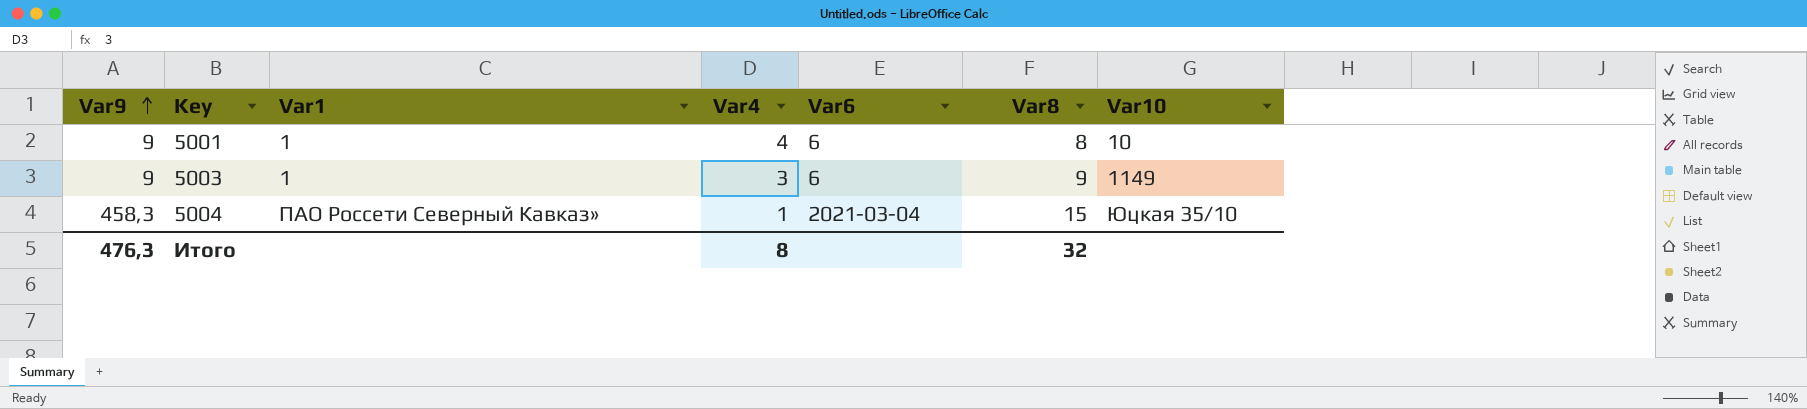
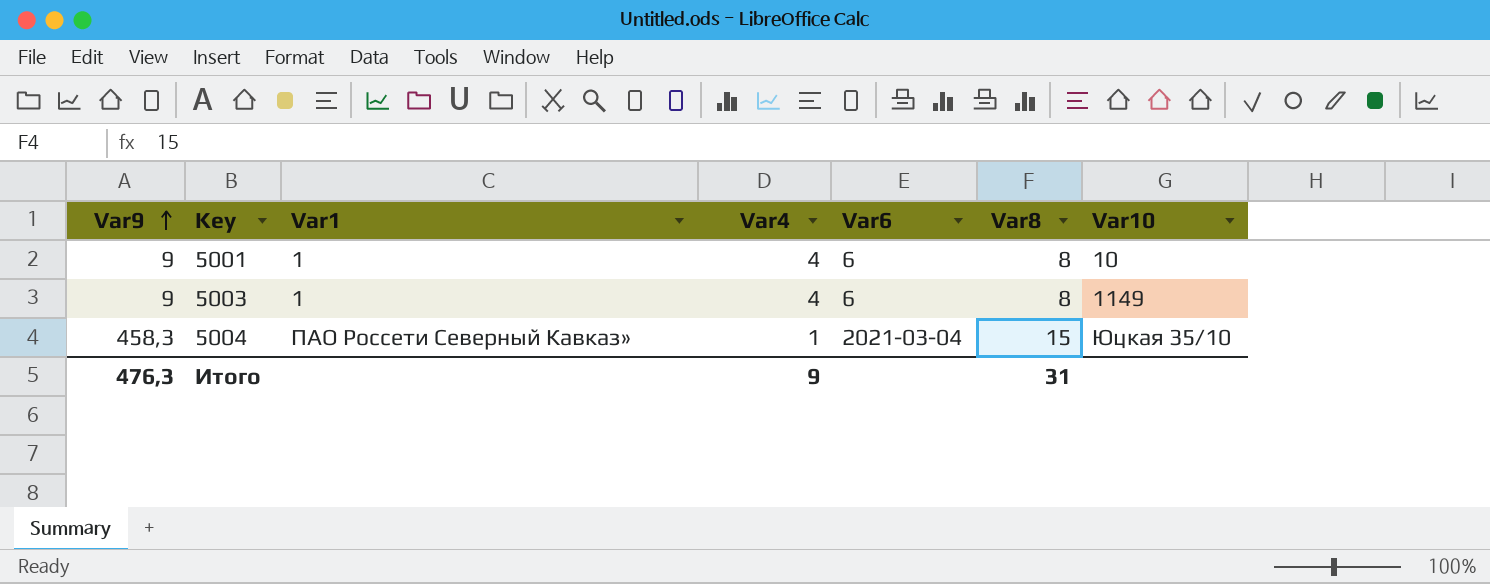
5003 | Var4: 3 -> 4
5003 | Var8: 9 -> 8
Итого | Var4: 8 -> 9
Итого | Var8: 32 -> 31

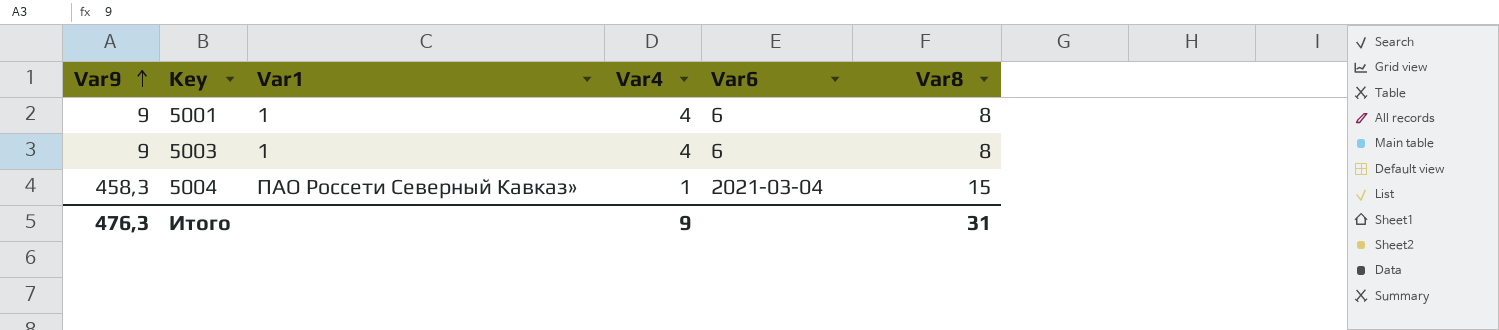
column Var10 | position: 7 -> none

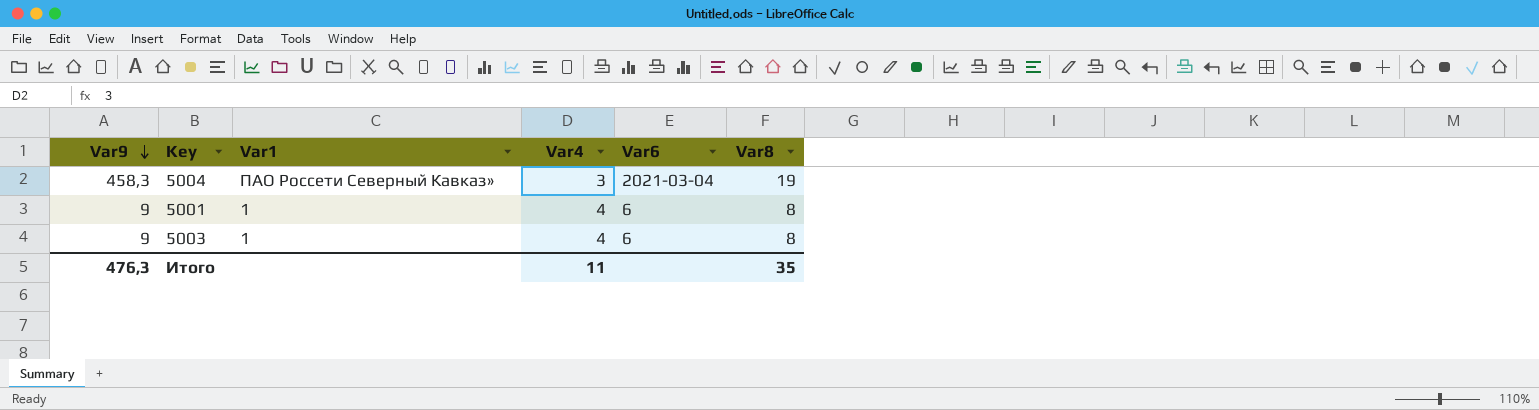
row order: Var9 ascending -> Var9 descending
5004 | Var4: 1 -> 3
5004 | Var8: 15 -> 19
Итого | Var4: 9 -> 11
Итого | Var8: 31 -> 35

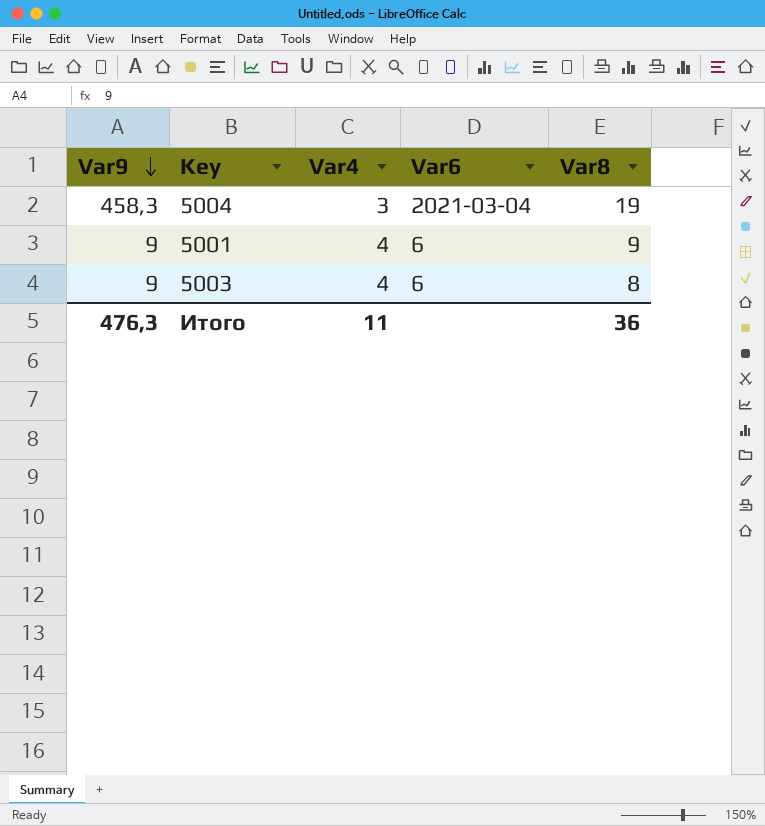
column Var1 | position: 3 -> none
5001 | Var8: 8 -> 9
Итого | Var8: 35 -> 36

